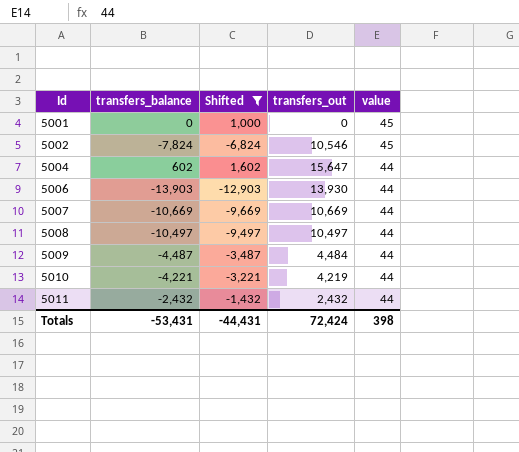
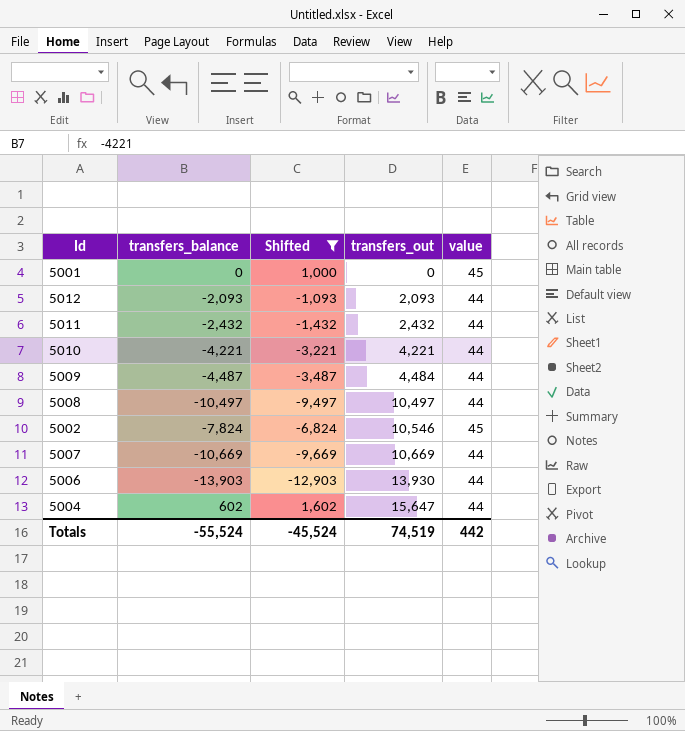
row order: Id ascending -> transfers_out ascending
row 5012: none -> -2,093 | -1,093 | 2,093 | 44
5010 | transfers_out: 4,219 -> 4,221
Totals | transfers_balance: -53,431 -> -55,524
Totals | Shifted: -44,431 -> -45,524
Totals | transfers_out: 72,424 -> 74,519
Totals | value: 398 -> 442

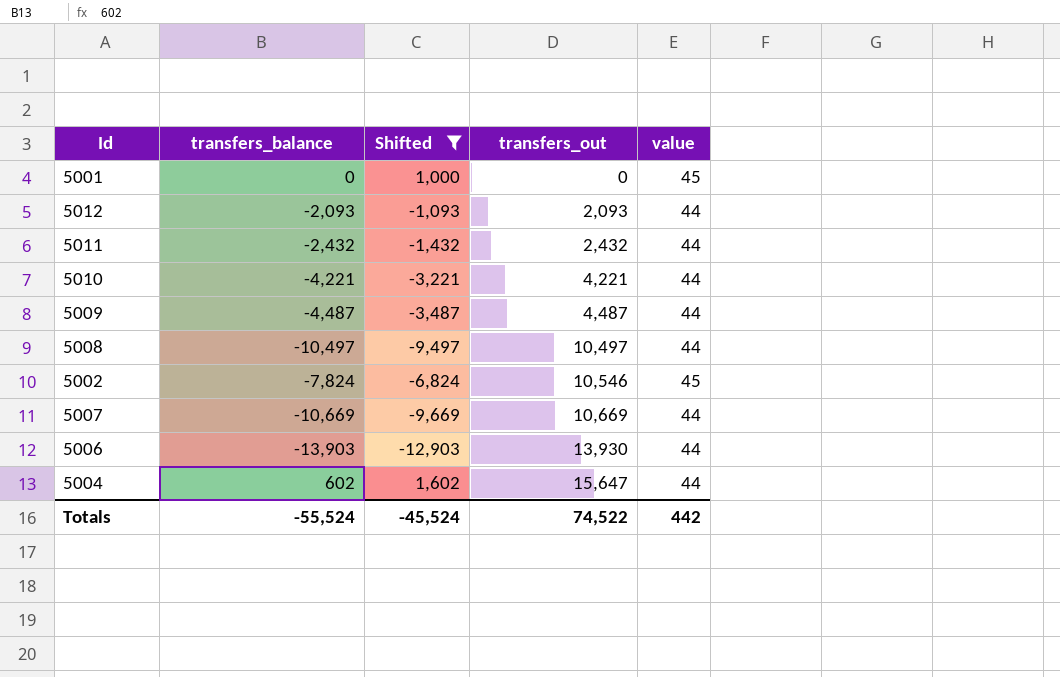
5009 | transfers_out: 4,484 -> 4,487
Totals | transfers_out: 74,519 -> 74,522

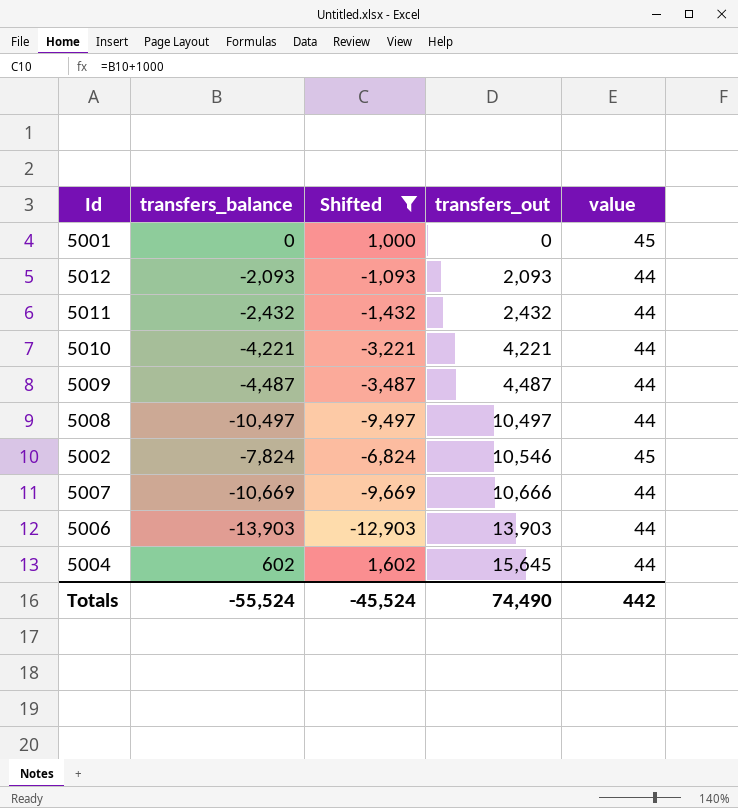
5007 | transfers_out: 10,669 -> 10,666
5006 | transfers_out: 13,930 -> 13,903
5004 | transfers_out: 15,647 -> 15,645
Totals | transfers_out: 74,522 -> 74,490

